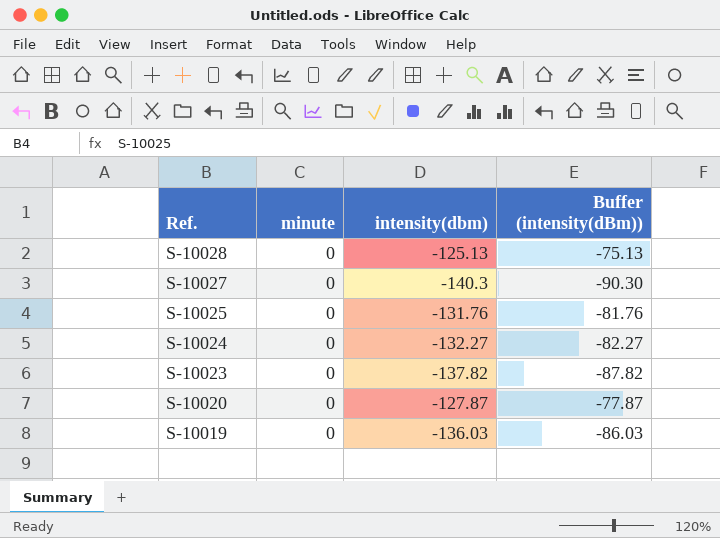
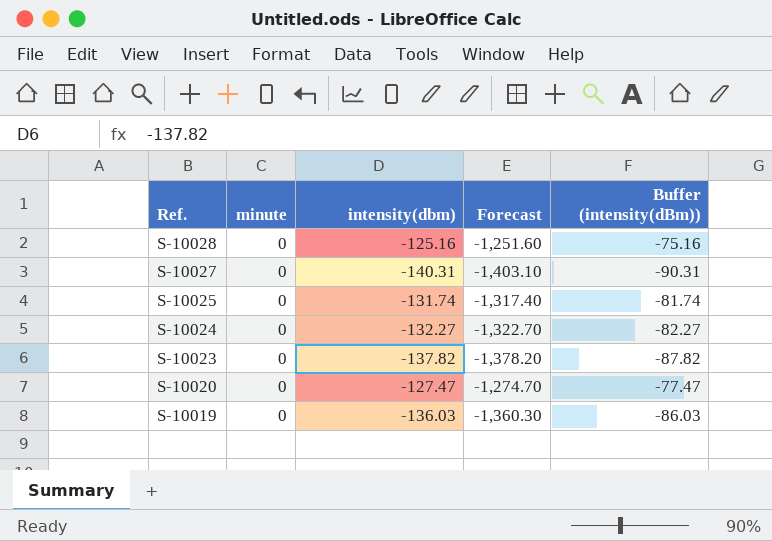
column Forecast | formula: none -> [intensity(dbm)] * 10
S-10028 | intensity(dbm): -125.13 -> -125.16
S-10028 | Buffer (intensity(dBm)): -75.13 -> -75.16
S-10027 | intensity(dbm): -140.3 -> -140.31
S-10027 | Buffer (intensity(dBm)): -90.30 -> -90.31
S-10025 | intensity(dbm): -131.76 -> -131.74
S-10025 | Buffer (intensity(dBm)): -81.76 -> -81.74
S-10020 | intensity(dbm): -127.87 -> -127.47
S-10020 | Buffer (intensity(dBm)): -77.87 -> -77.47

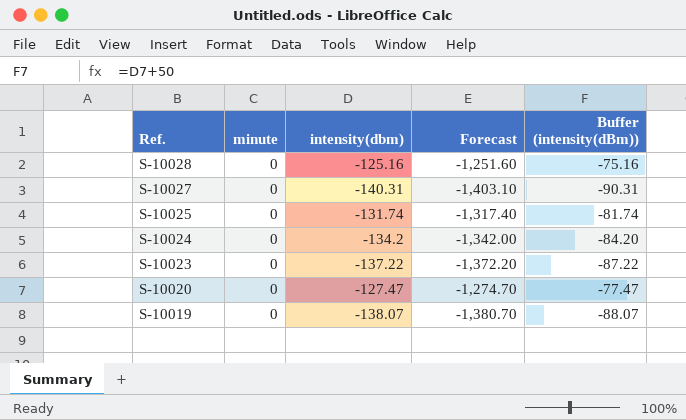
S-10024 | intensity(dbm): -132.27 -> -134.2
S-10024 | Forecast: -1,322.70 -> -1,342.00
S-10024 | Buffer (intensity(dBm)): -82.27 -> -84.20
S-10023 | intensity(dbm): -137.82 -> -137.22
S-10023 | Forecast: -1,378.20 -> -1,372.20
S-10023 | Buffer (intensity(dBm)): -87.82 -> -87.22
S-10019 | intensity(dbm): -136.03 -> -138.07
S-10019 | Forecast: -1,360.30 -> -1,380.70
S-10019 | Buffer (intensity(dBm)): -86.03 -> -88.07

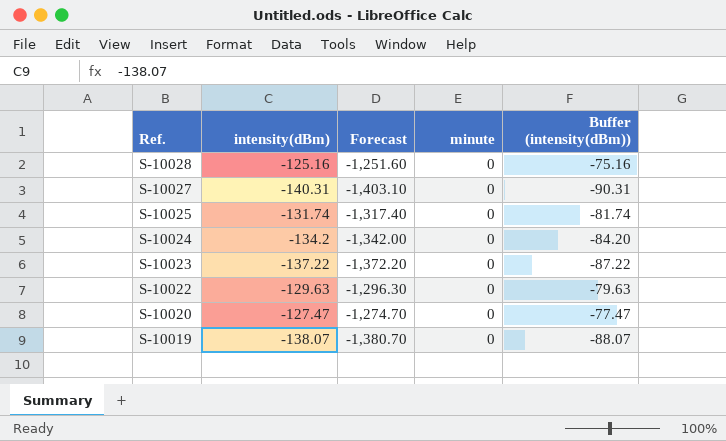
column name: intensity(dbm) -> intensity(dBm)
column minute | position: 2 -> 4
row S-10022: none -> -129.63 | -1,296.30 | 0 | -79.63

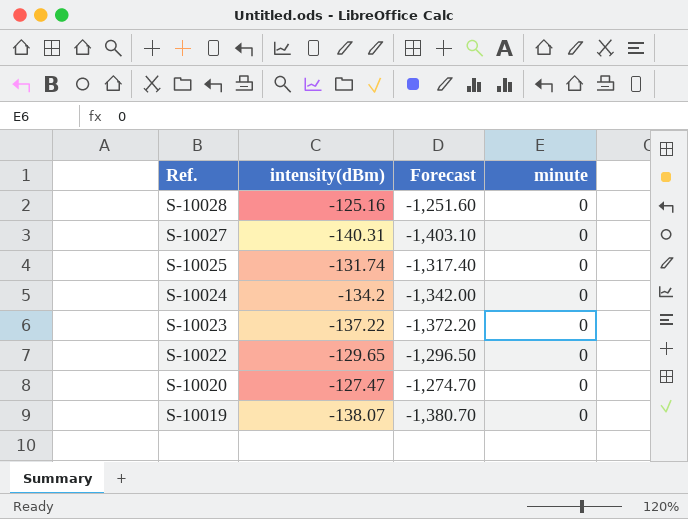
column Buffer (intensity(dBm)) | formula: [intensity(dBm)] + 50 -> none
S-10022 | intensity(dBm): -129.63 -> -129.65
S-10022 | Forecast: -1,296.30 -> -1,296.50

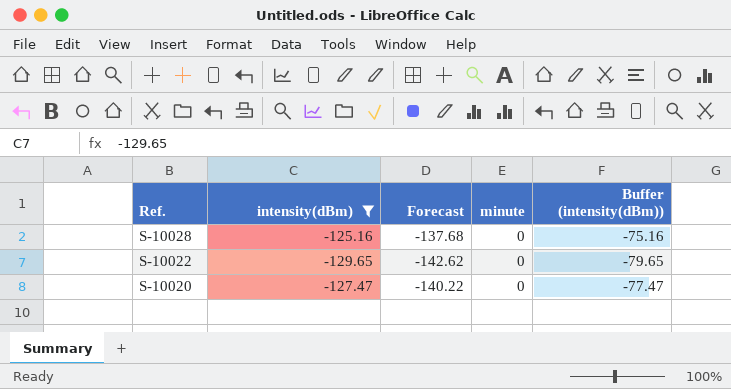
filter: none -> intensity(dBm) >= -129.65
column Forecast | formula: [intensity(dBm)] * 10 -> [intensity(dBm)] * 1.1
column Buffer (intensity(dBm)) | formula: none -> [intensity(dBm)] + 50

